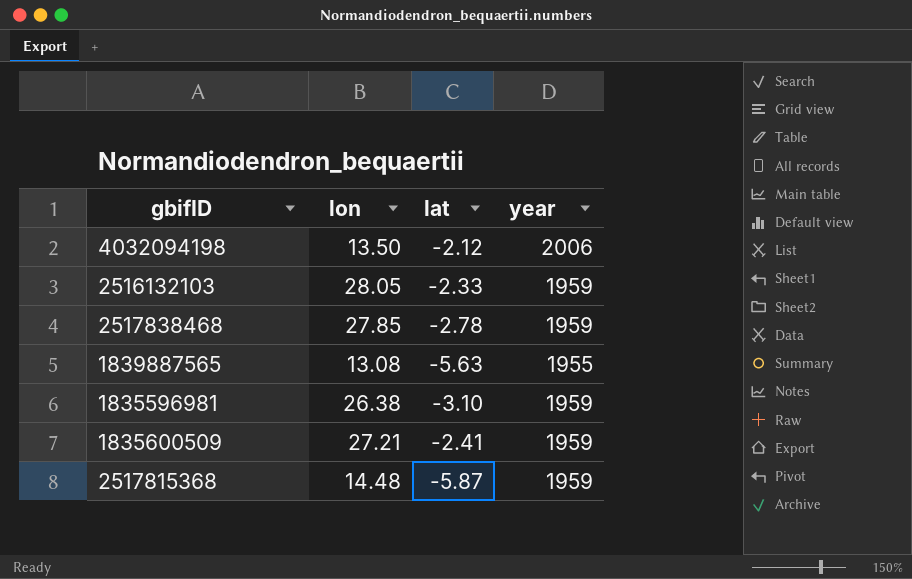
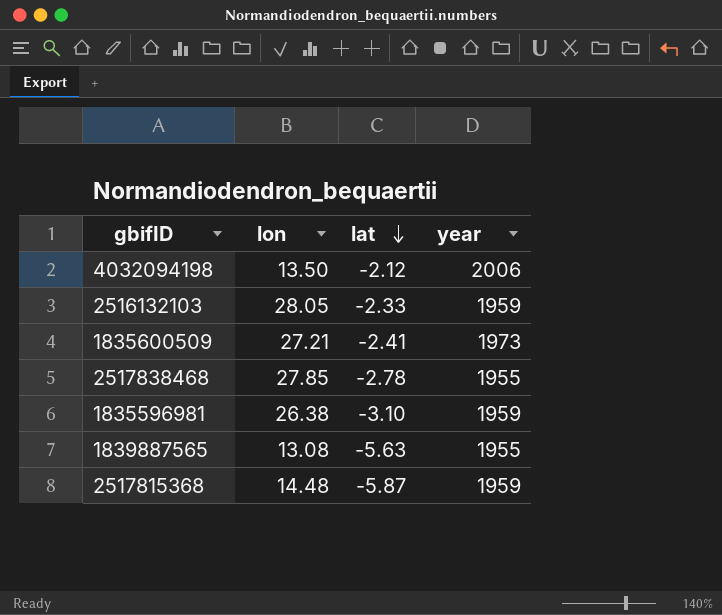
row order: none -> lat descending
1835600509 | year: 1959 -> 1973
2517838468 | year: 1959 -> 1955

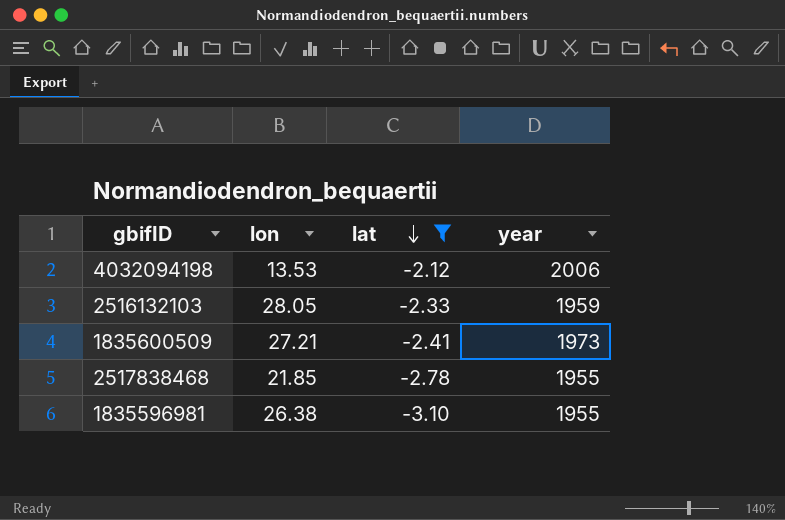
filter: none -> lat >= -3.10
4032094198 | lon: 13.50 -> 13.53
2517838468 | lon: 27.85 -> 21.85
1835596981 | year: 1959 -> 1955

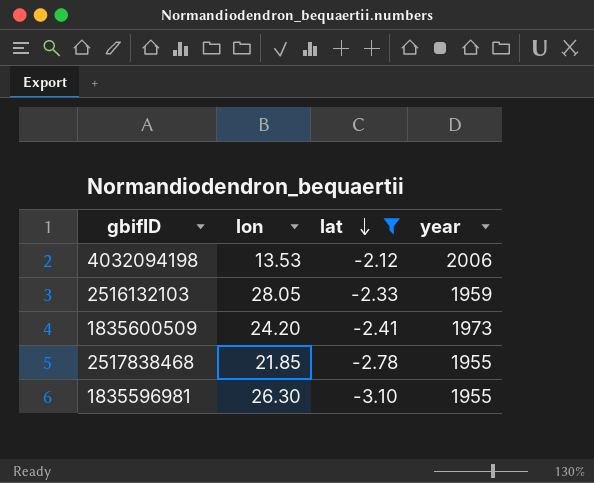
1835600509 | lon: 27.21 -> 24.20
1835596981 | lon: 26.38 -> 26.30

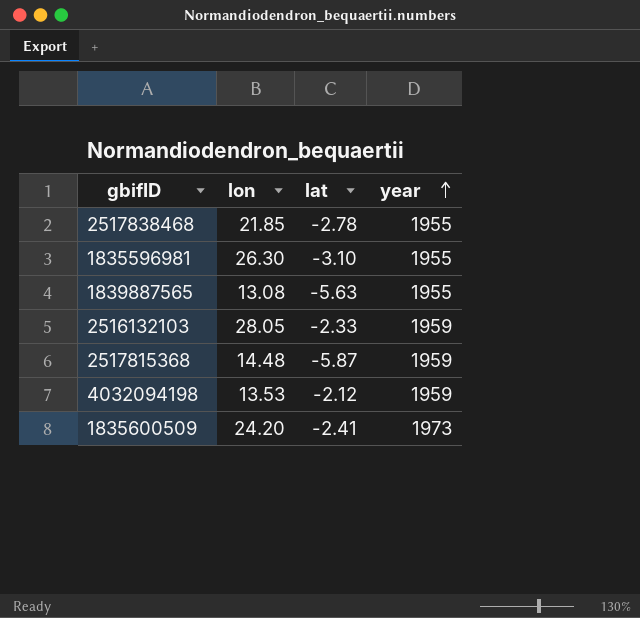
filter: lat >= -3.10 -> none
row order: lat descending -> year ascending
4032094198 | year: 2006 -> 1959

